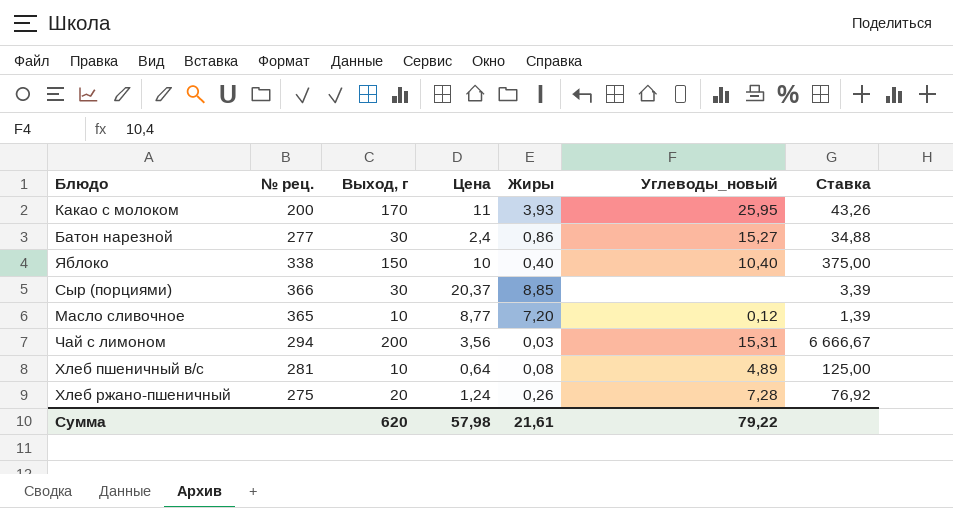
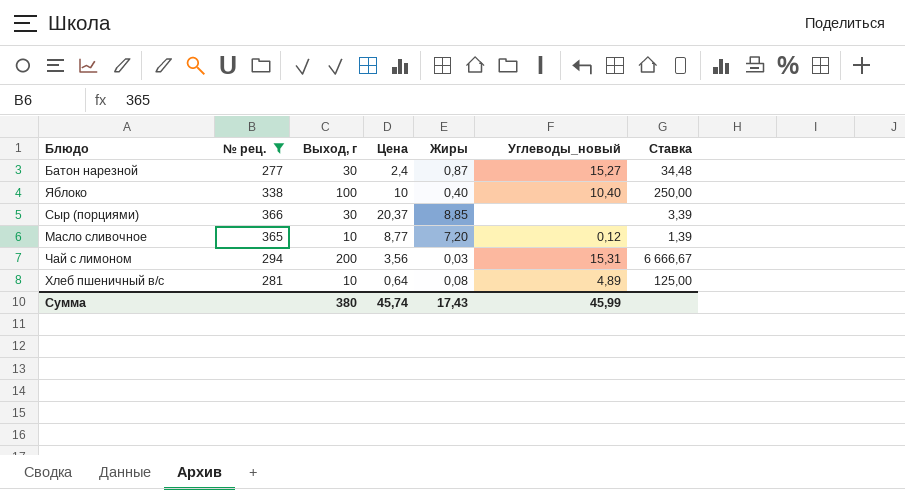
filter: none -> № рец. >= 277
Батон нарезной | Жиры: 0,86 -> 0,87
Батон нарезной | Ставка: 34,88 -> 34,48
Яблоко | Выход, г: 150 -> 100
Яблоко | Ставка: 375,00 -> 250,00
Сумма | Выход, г: 620 -> 380
Сумма | Цена: 57,98 -> 45,74
Сумма | Жиры: 21,61 -> 17,43
Сумма | Углеводы_новый: 79,22 -> 45,99

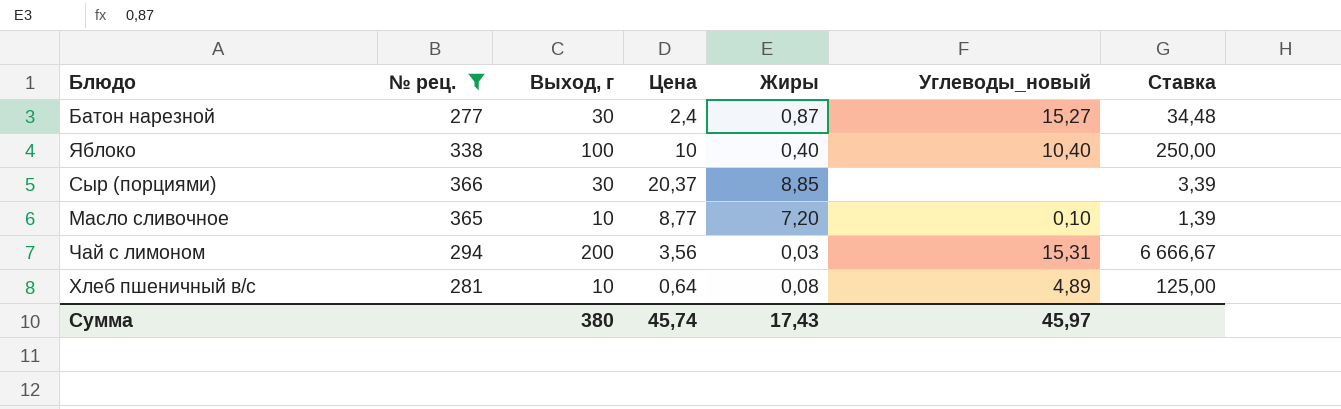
Масло сливочное | Углеводы_новый: 0,12 -> 0,10
Сумма | Углеводы_новый: 45,99 -> 45,97

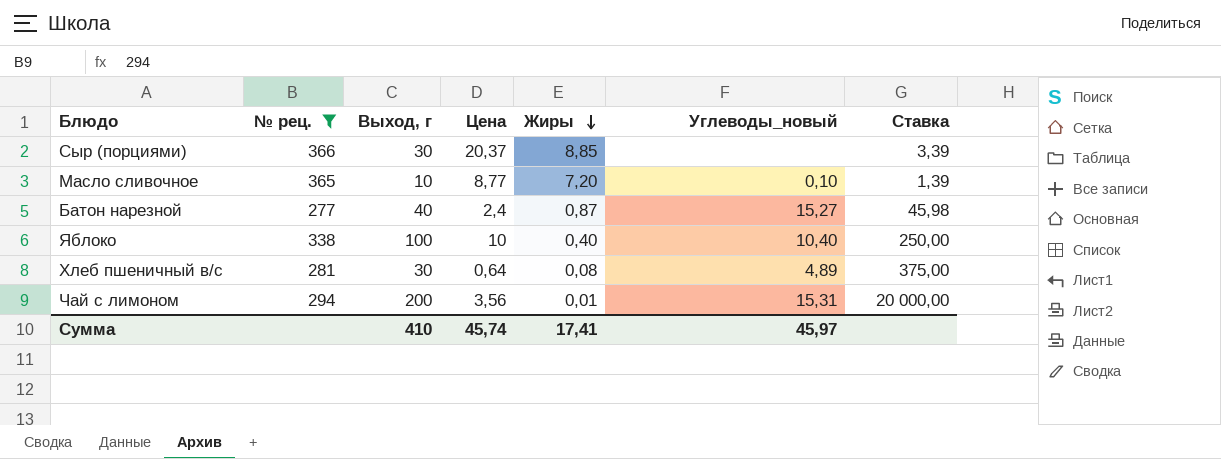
row order: none -> Жиры descending
Батон нарезной | Выход, г: 30 -> 40
Батон нарезной | Ставка: 34,48 -> 45,98
Хлеб пшеничный в/с | Выход, г: 10 -> 30
Хлеб пшеничный в/с | Ставка: 125,00 -> 375,00
Чай с лимоном | Жиры: 0,03 -> 0,01
Чай с лимоном | Ставка: 6 666,67 -> 20 000,00
Сумма | Выход, г: 380 -> 410
Сумма | Жиры: 17,43 -> 17,41

